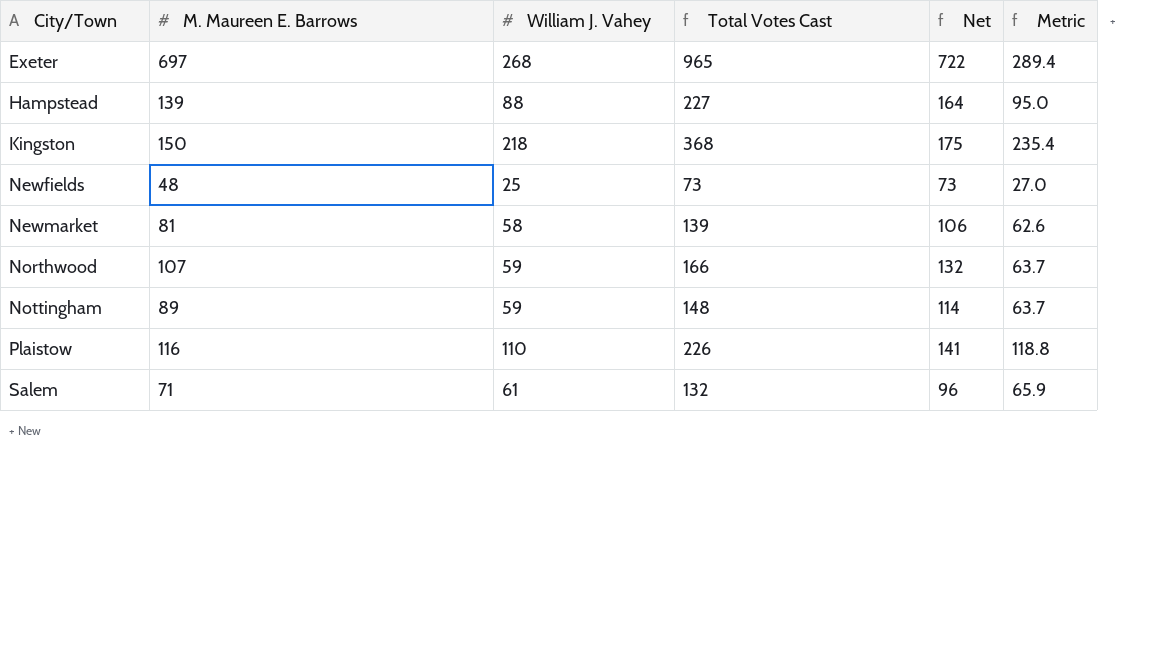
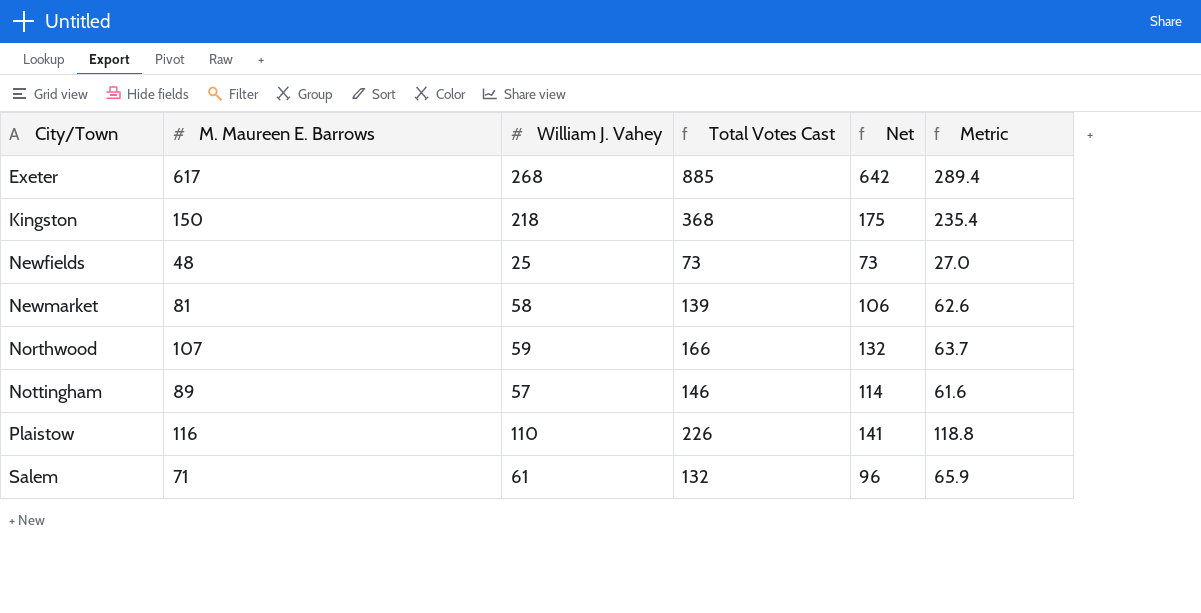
row Hampstead: 139 | 88 | 227 | 164 | 95.0 -> none
Exeter | M. Maureen E. Barrows: 697 -> 617
Exeter | Total Votes Cast: 965 -> 885
Exeter | Net: 722 -> 642
Nottingham | William J. Vahey: 59 -> 57
Nottingham | Total Votes Cast: 148 -> 146
Nottingham | Metric: 63.7 -> 61.6

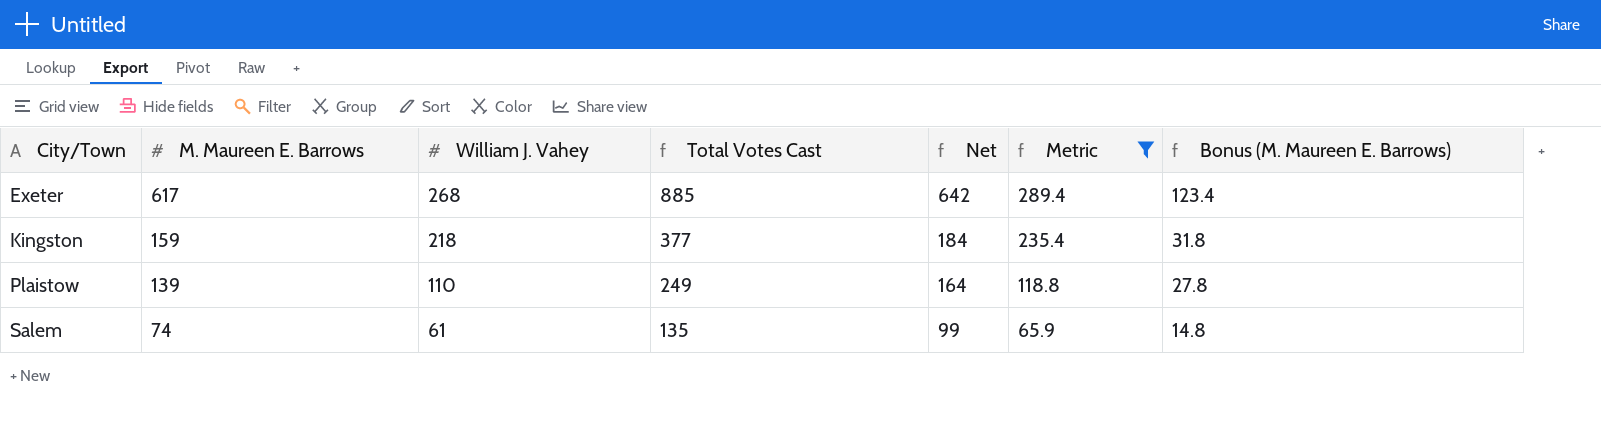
filter: none -> Metric >= 65.9
column Bonus (M. Maureen E. Barrows) | formula: none -> [M. Maureen E. Barrows] * 0.2
Kingston | M. Maureen E. Barrows: 150 -> 159
Kingston | Total Votes Cast: 368 -> 377
Kingston | Net: 175 -> 184
Plaistow | M. Maureen E. Barrows: 116 -> 139
Plaistow | Total Votes Cast: 226 -> 249
Plaistow | Net: 141 -> 164
Salem | M. Maureen E. Barrows: 71 -> 74
Salem | Total Votes Cast: 132 -> 135
Salem | Net: 96 -> 99

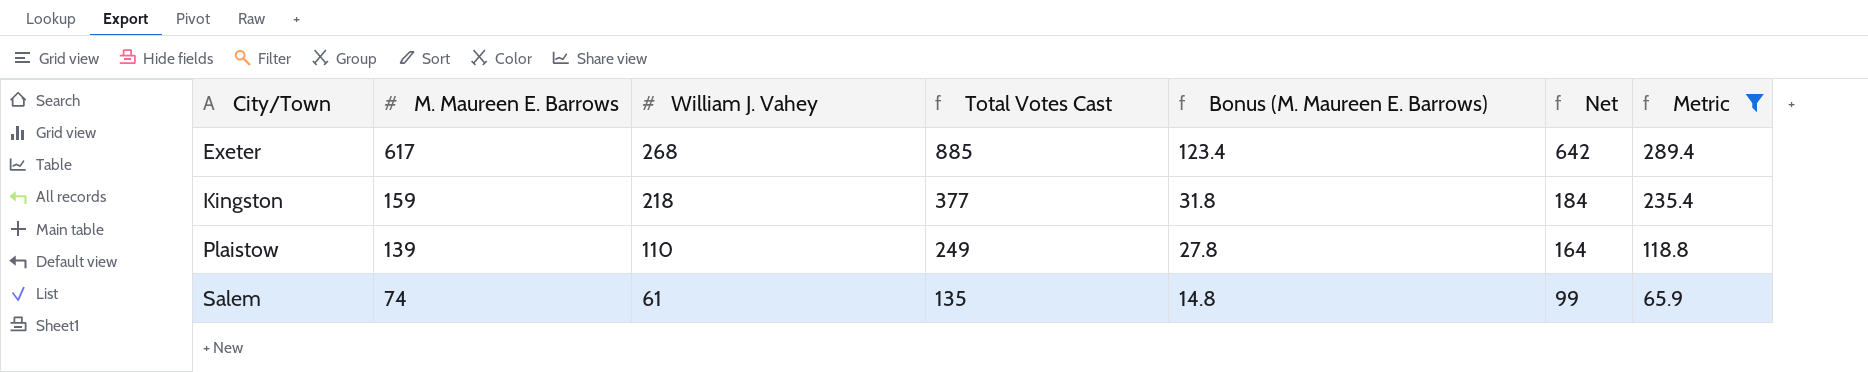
column Bonus (M. Maureen E. Barrows) | position: 7 -> 5

